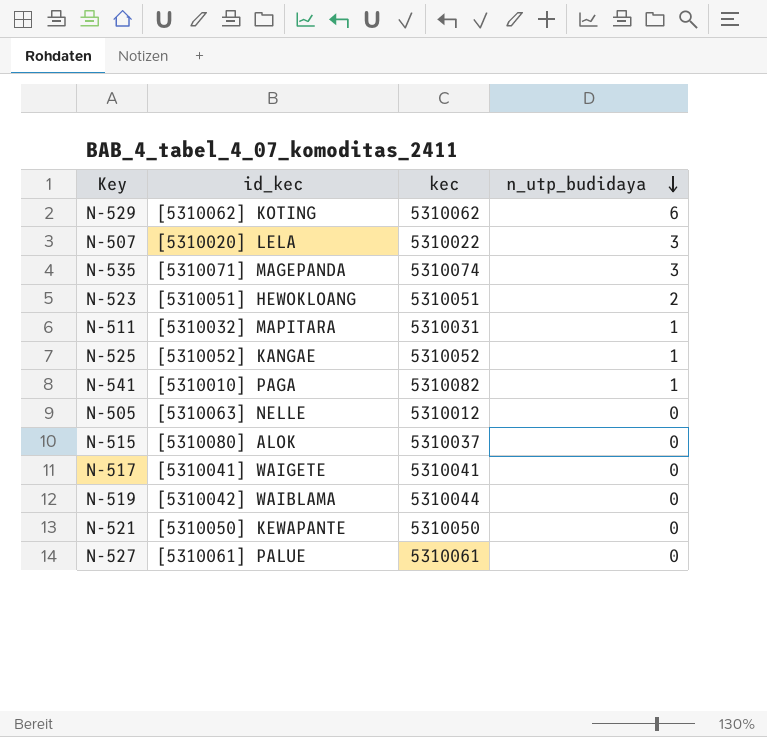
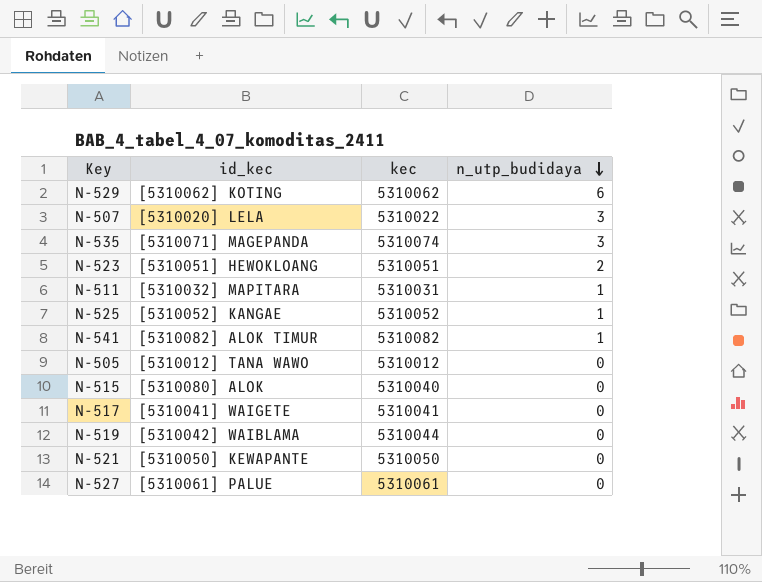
N-541 | id_kec: [5310010] PAGA -> [5310082] ALOK TIMUR
N-505 | id_kec: [5310063] NELLE -> [5310012] TANA WAWO
N-515 | kec: 5310037 -> 5310040

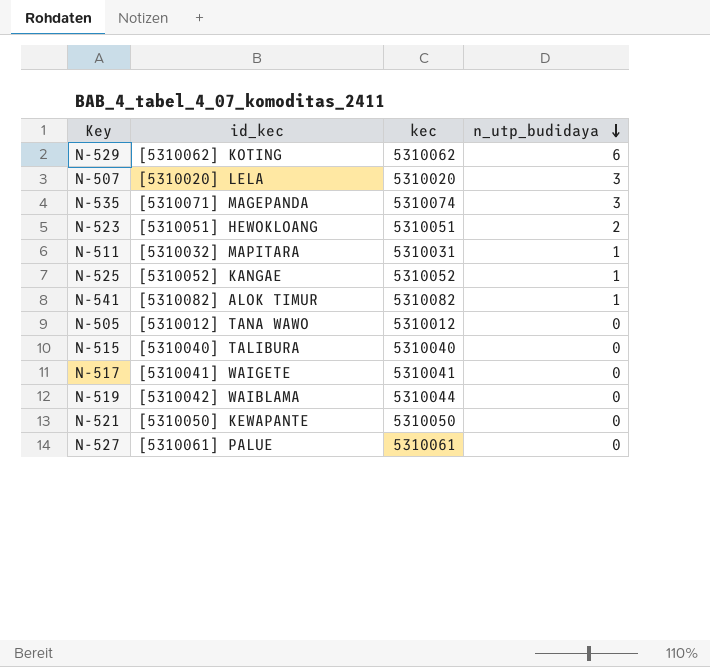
N-507 | kec: 5310022 -> 5310020
N-515 | id_kec: [5310080] ALOK -> [5310040] TALIBURA

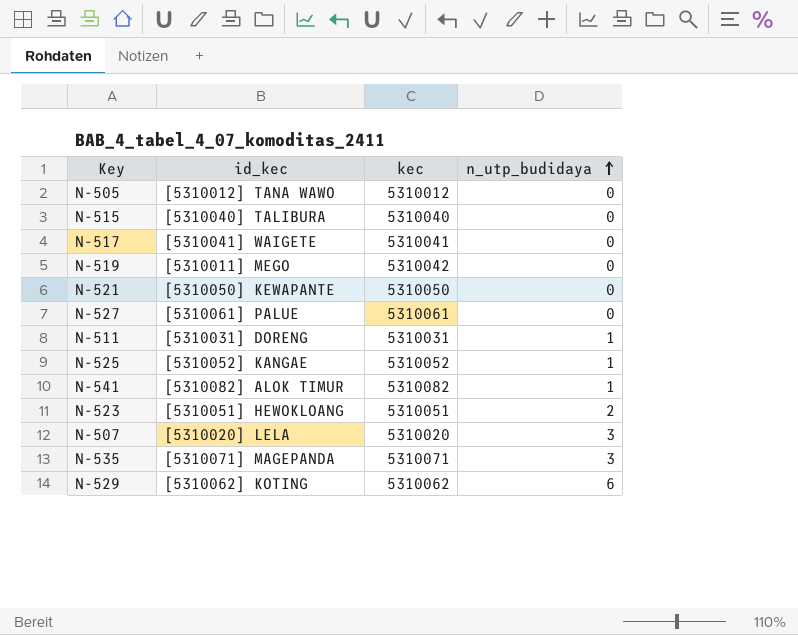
row order: n_utp_budidaya descending -> n_utp_budidaya ascending
N-519 | id_kec: [5310042] WAIBLAMA -> [5310011] MEGO
N-519 | kec: 5310044 -> 5310042
N-511 | id_kec: [5310032] MAPITARA -> [5310031] DORENG
N-535 | kec: 5310074 -> 5310071

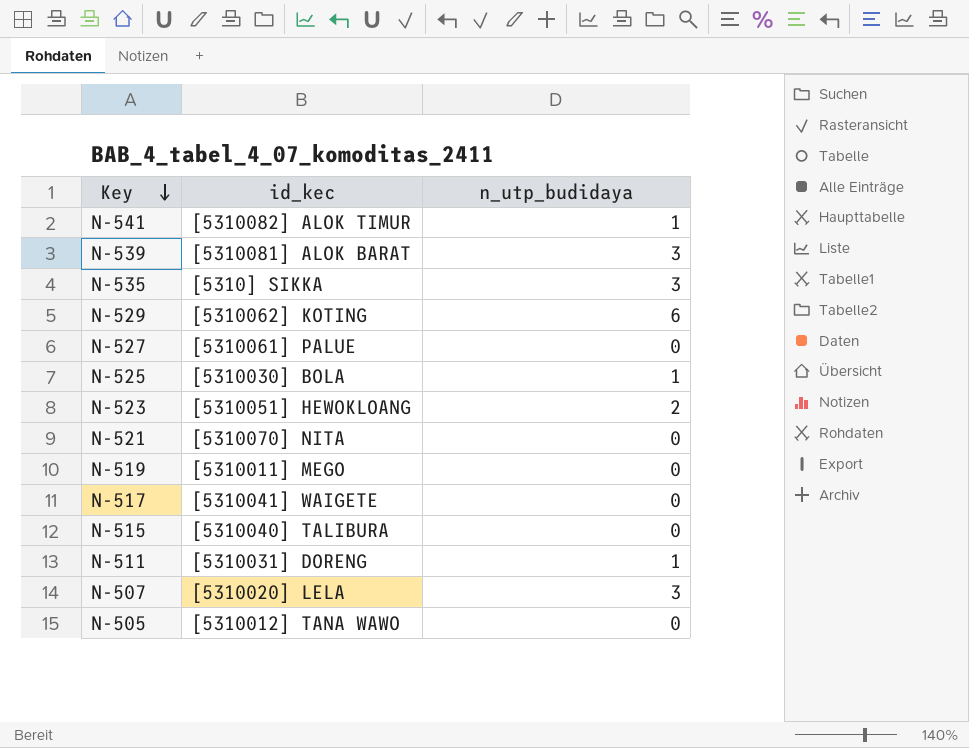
row order: n_utp_budidaya ascending -> Key descending
column kec | position: 3 -> none
row N-539: none -> [5310081] ALOK BARAT | 3
N-535 | id_kec: [5310071] MAGEPANDA -> [5310] SIKKA
N-525 | id_kec: [5310052] KANGAE -> [5310030] BOLA
N-521 | id_kec: [5310050] KEWAPANTE -> [5310070] NITA

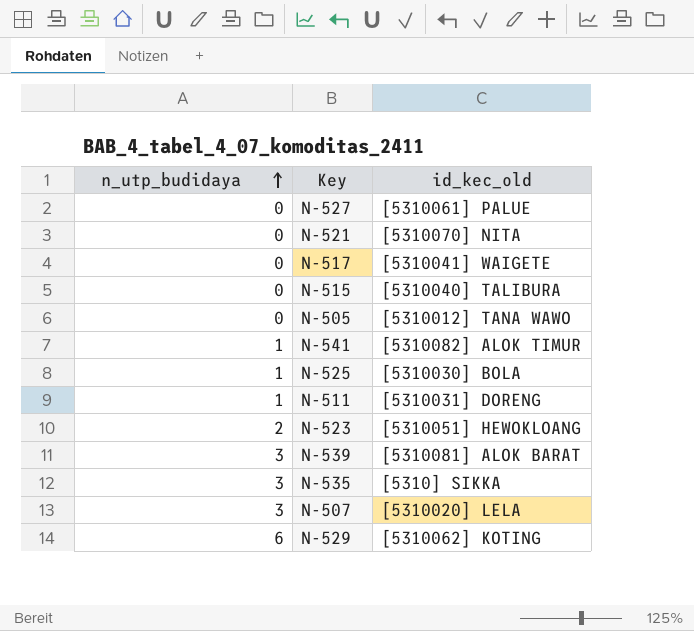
row order: Key descending -> n_utp_budidaya ascending
column n_utp_budidaya | position: 3 -> 1
column name: id_kec -> id_kec_old
row N-519: [5310011] MEGO | 0 -> none

